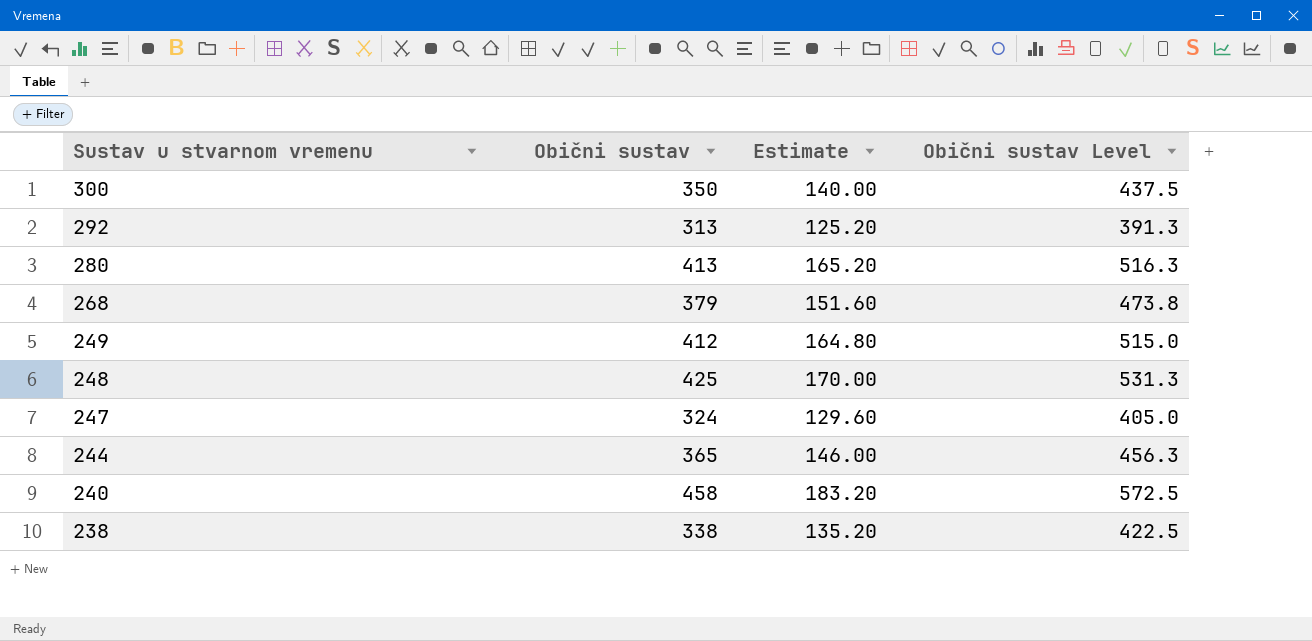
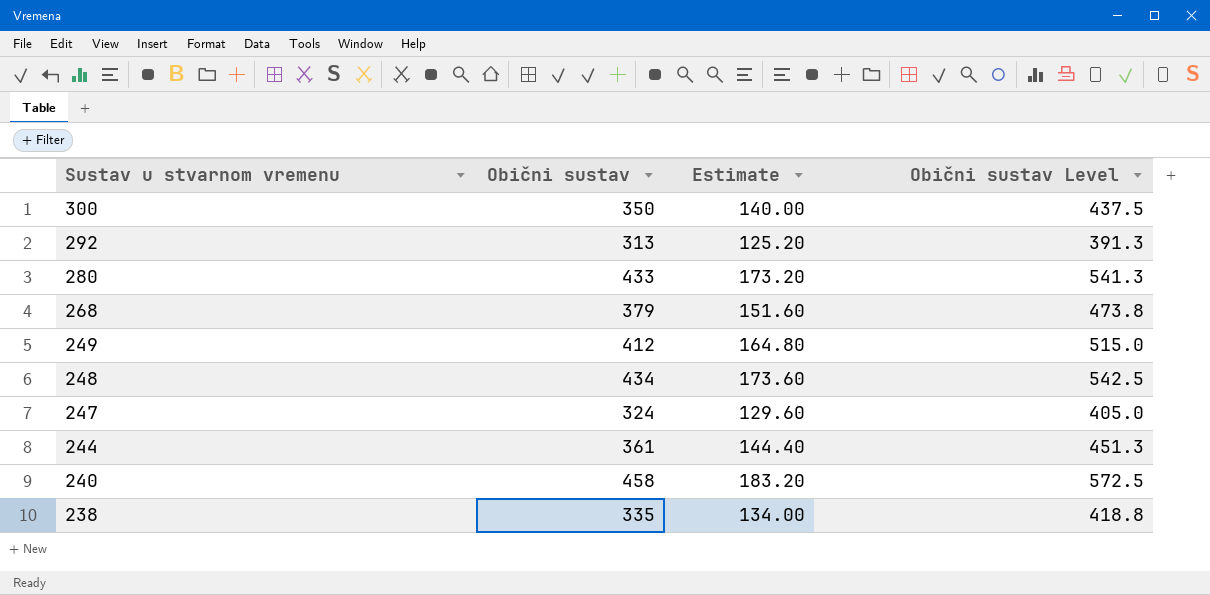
280 | Obični sustav: 413 -> 433
280 | Estimate: 165.20 -> 173.20
280 | Obični sustav Level: 516.3 -> 541.3
248 | Obični sustav: 425 -> 434
248 | Estimate: 170.00 -> 173.60
248 | Obični sustav Level: 531.3 -> 542.5
244 | Obični sustav: 365 -> 361
244 | Estimate: 146.00 -> 144.40
244 | Obični sustav Level: 456.3 -> 451.3
238 | Obični sustav: 338 -> 335
238 | Estimate: 135.20 -> 134.00
238 | Obični sustav Level: 422.5 -> 418.8

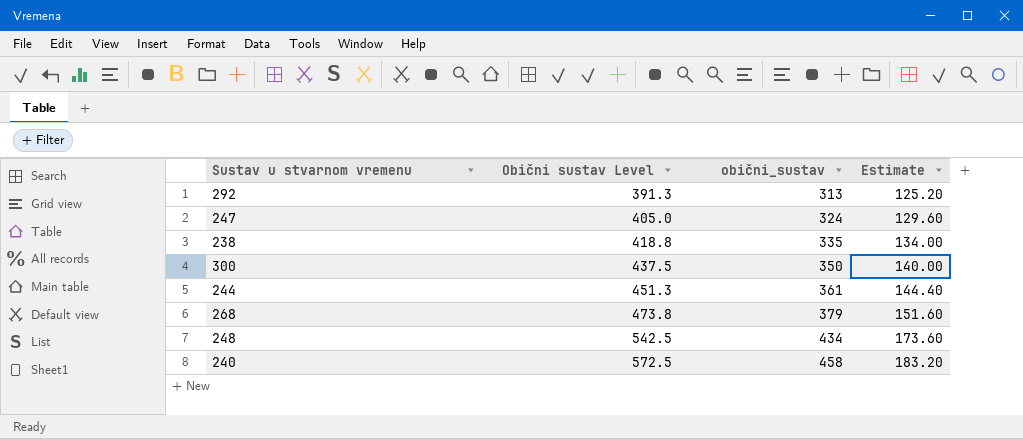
row order: Sustav u stvarnom vremenu descending -> Obični sustav Level ascending
column Obični sustav Level | position: 4 -> 2
column name: Obični sustav -> obični_sustav
row 280: 433 | 173.20 | 541.3 -> none
row 249: 412 | 164.80 | 515.0 -> none

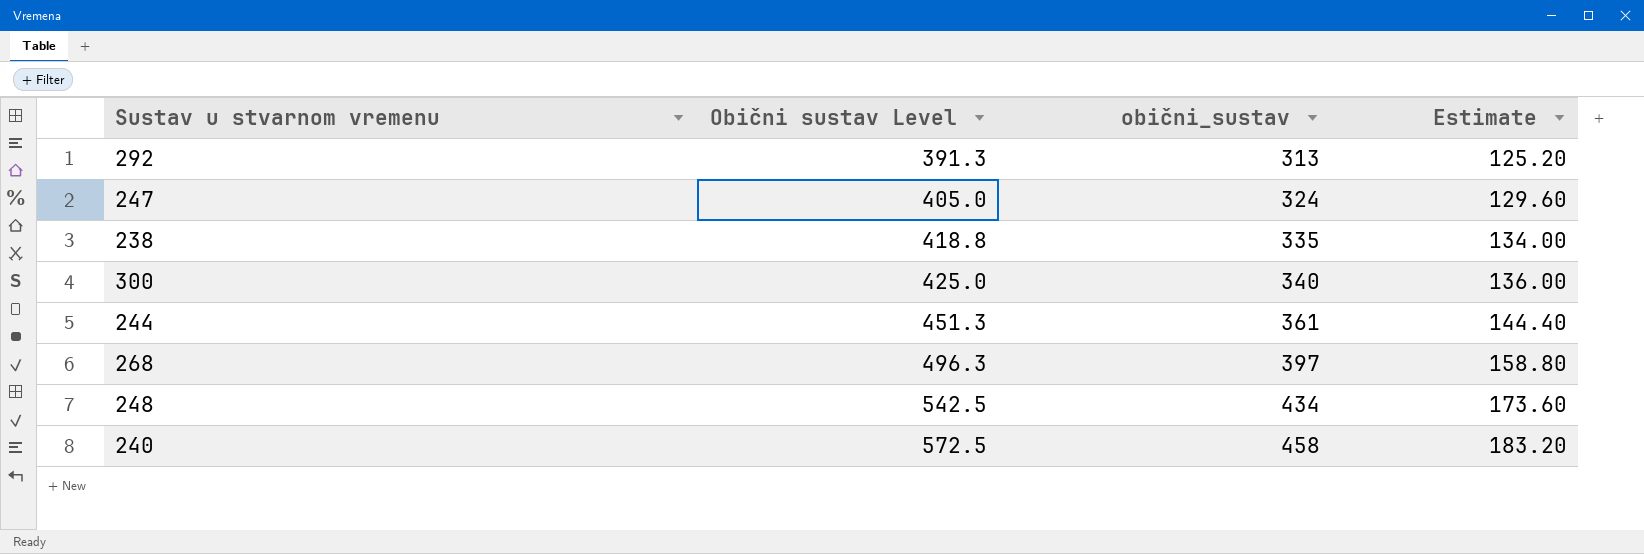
300 | Obični sustav Level: 437.5 -> 425.0
300 | obični_sustav: 350 -> 340
300 | Estimate: 140.00 -> 136.00
268 | Obični sustav Level: 473.8 -> 496.3
268 | obični_sustav: 379 -> 397
268 | Estimate: 151.60 -> 158.80

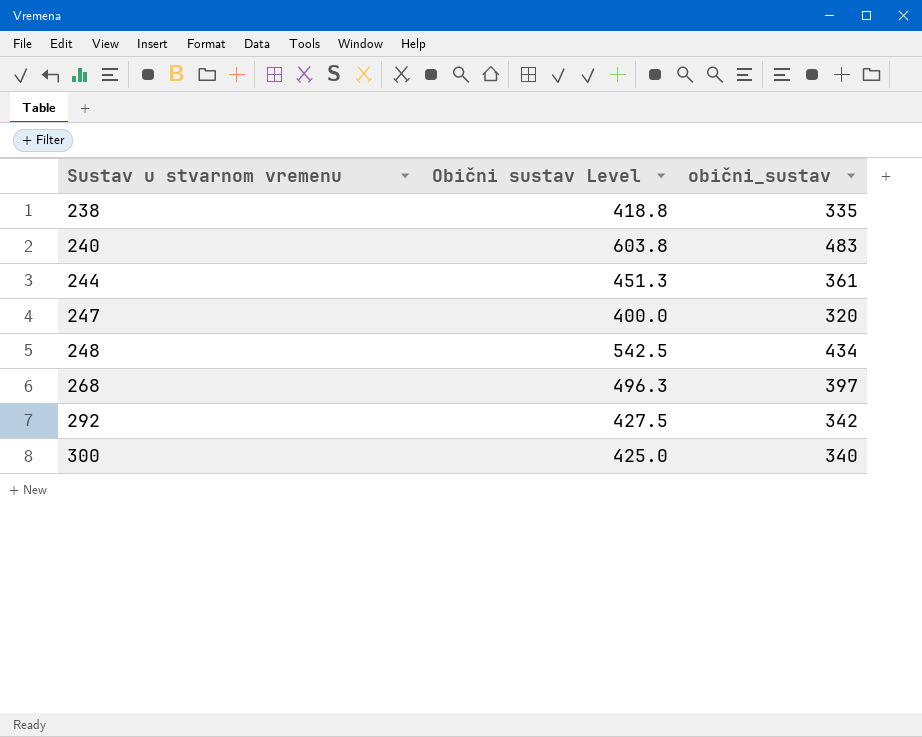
row order: Obični sustav Level ascending -> Sustav u stvarnom vremenu ascending
column Estimate | formula: [obični_sustav] * 0.4 -> none
240 | Obični sustav Level: 572.5 -> 603.8
240 | obični_sustav: 458 -> 483
247 | Obični sustav Level: 405.0 -> 400.0
247 | obični_sustav: 324 -> 320
292 | Obični sustav Level: 391.3 -> 427.5
292 | obični_sustav: 313 -> 342

